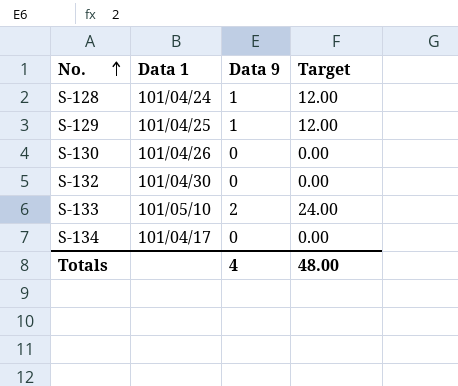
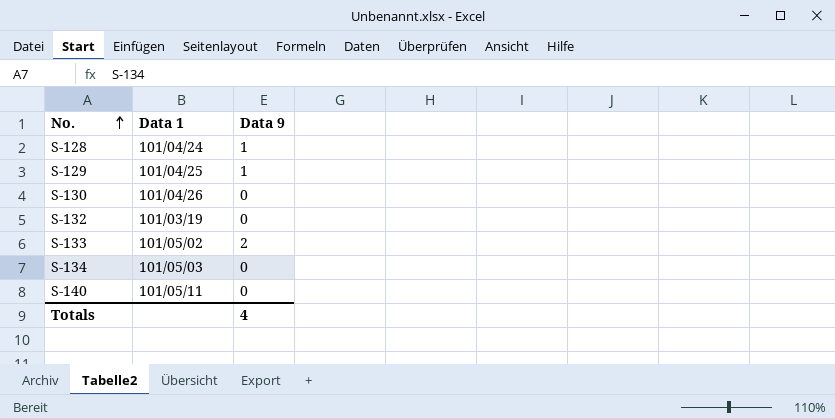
column Target | formula: [Data 9] * 12 -> none
S-132 | Data 1: 101/04/30 -> 101/03/19
S-133 | Data 1: 101/05/10 -> 101/05/02
S-134 | Data 1: 101/04/17 -> 101/05/03
row S-140: none -> 101/05/11 | 0

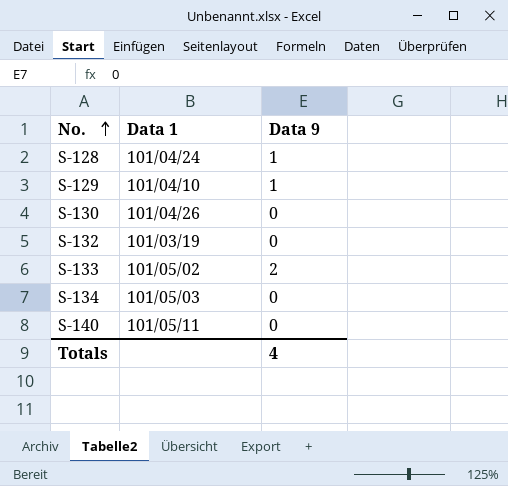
S-129 | Data 1: 101/04/25 -> 101/04/10

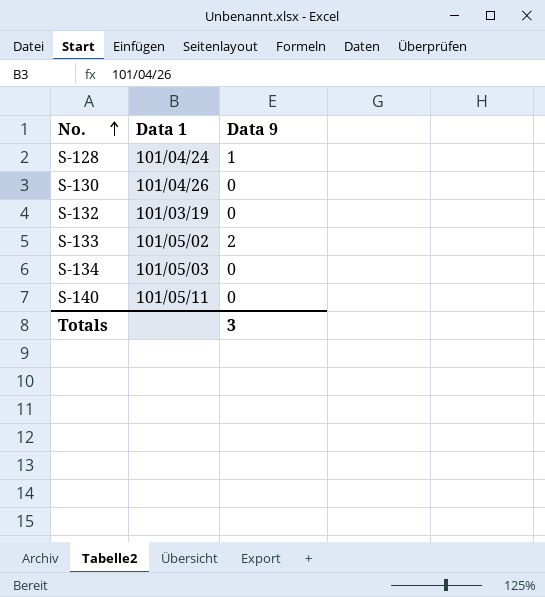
row S-129: 101/04/10 | 1 -> none
Totals | Data 9: 4 -> 3

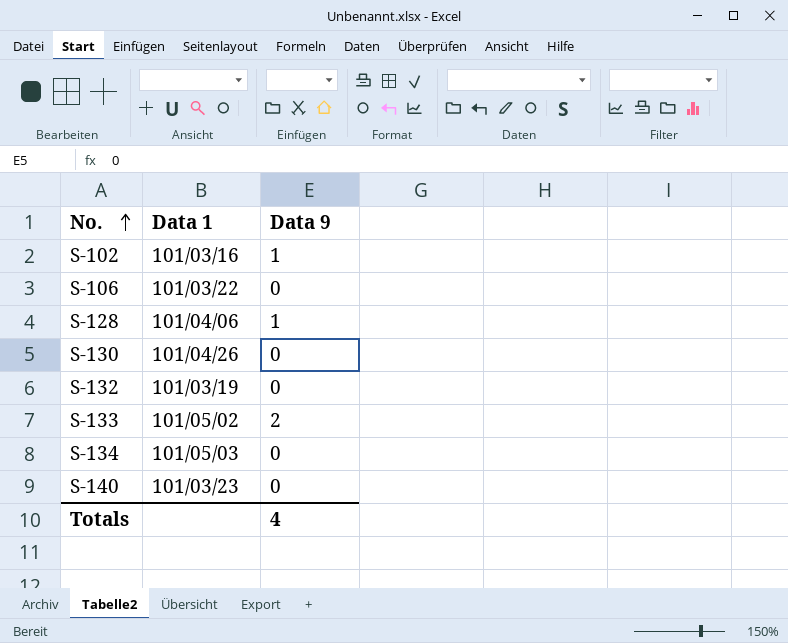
row S-102: none -> 101/03/16 | 1
row S-106: none -> 101/03/22 | 0
S-128 | Data 1: 101/04/24 -> 101/04/06
S-140 | Data 1: 101/05/11 -> 101/03/23
Totals | Data 9: 3 -> 4

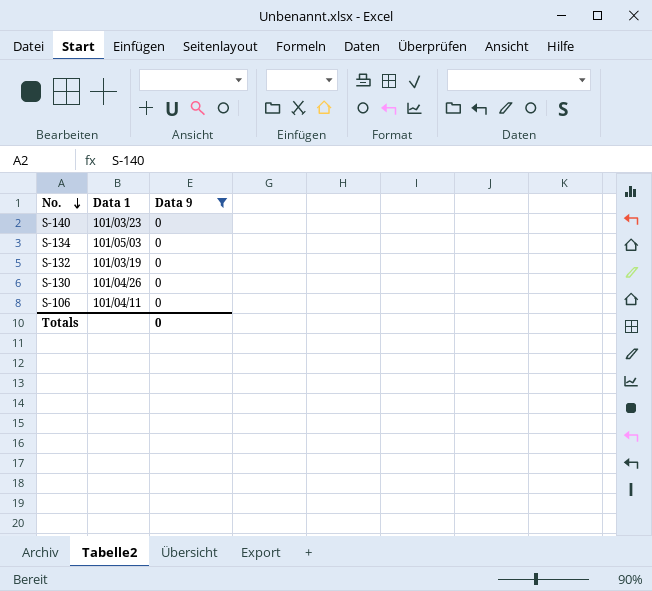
filter: none -> Data 9 = 0
row order: No. ascending -> No. descending
S-106 | Data 1: 101/03/22 -> 101/04/11
Totals | Data 9: 4 -> 0

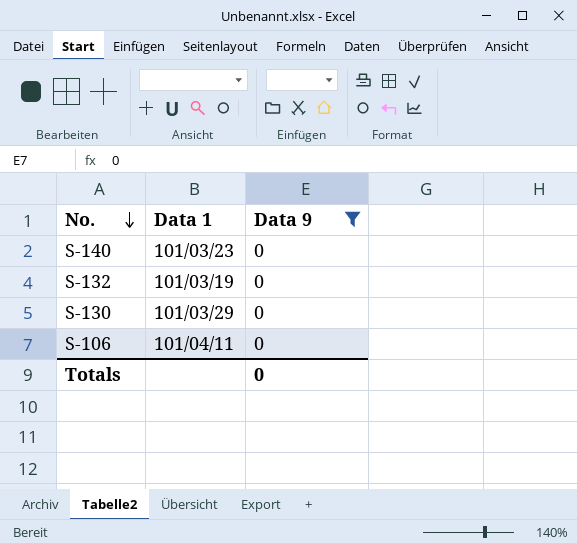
row S-134: 101/05/03 | 0 -> none
S-130 | Data 1: 101/04/26 -> 101/03/29

